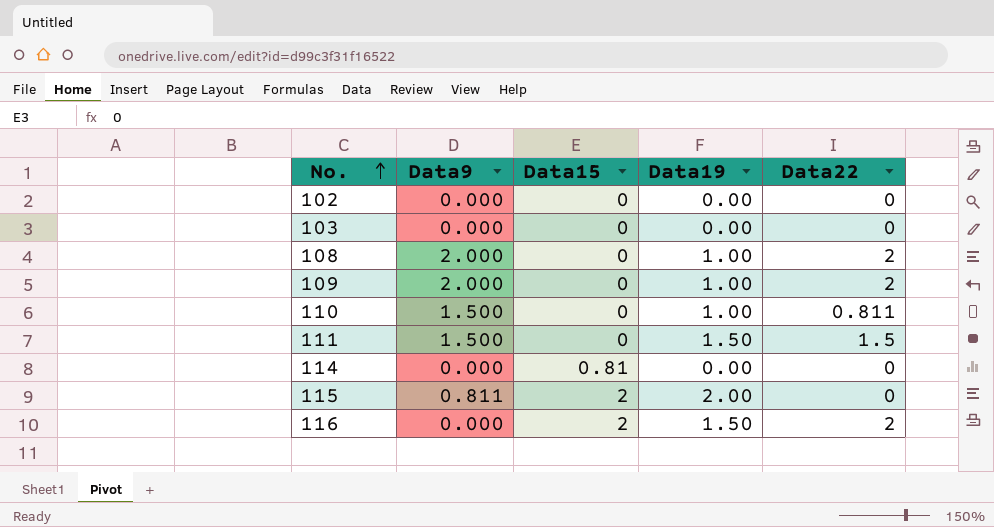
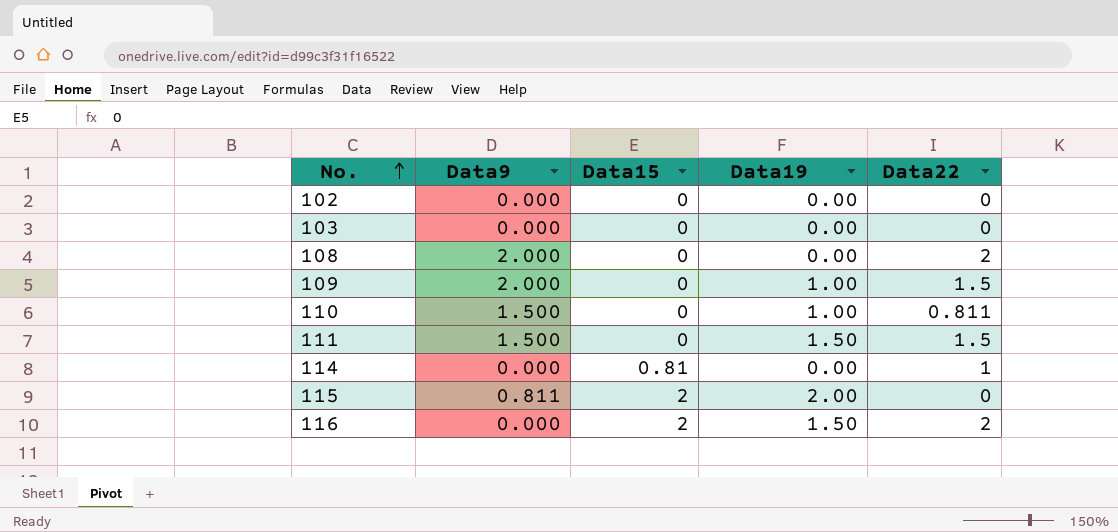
108 | Data19: 1.00 -> 0.00
109 | Data22: 2 -> 1.5
114 | Data22: 0 -> 1

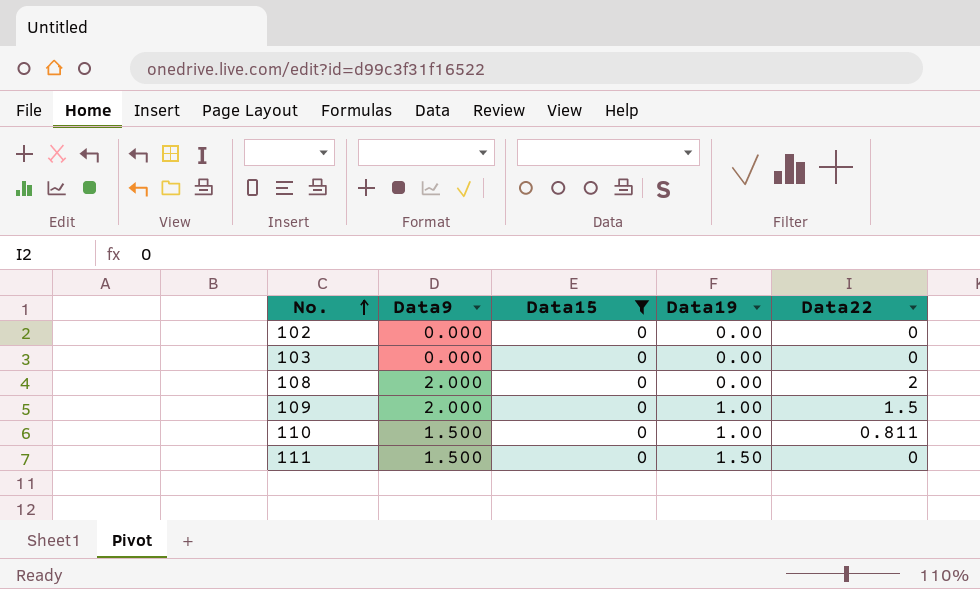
filter: none -> Data15 = 0
111 | Data22: 1.5 -> 0

